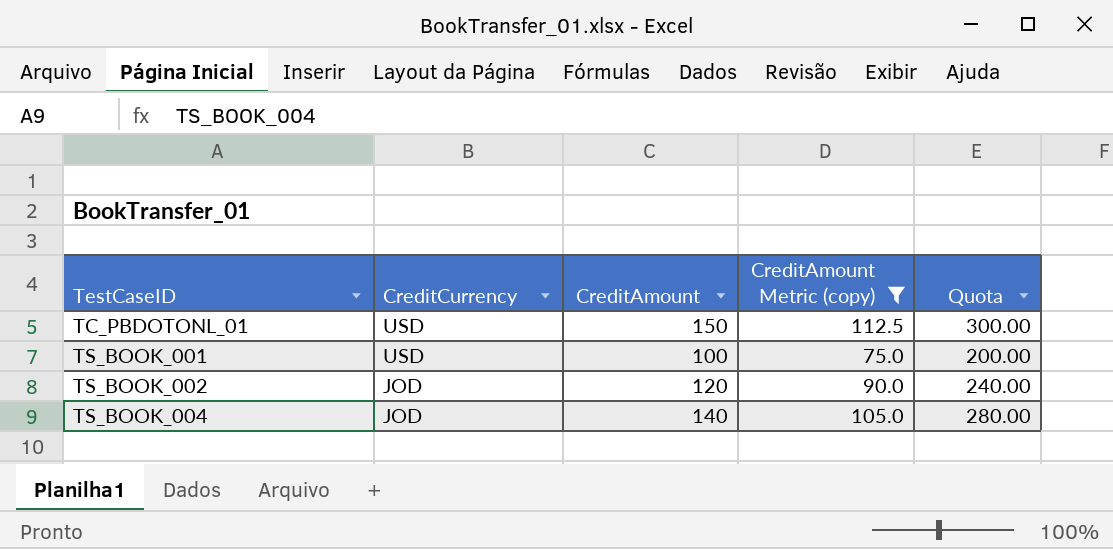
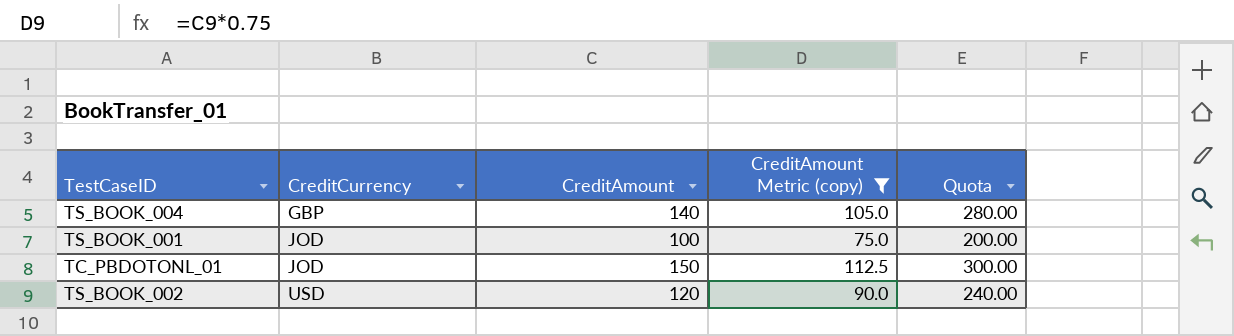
row order: TestCaseID ascending -> CreditCurrency ascending
TS_BOOK_004 | CreditCurrency: JOD -> GBP
TS_BOOK_001 | CreditCurrency: USD -> JOD
TC_PBDOTONL_01 | CreditCurrency: USD -> JOD
TS_BOOK_002 | CreditCurrency: JOD -> USD

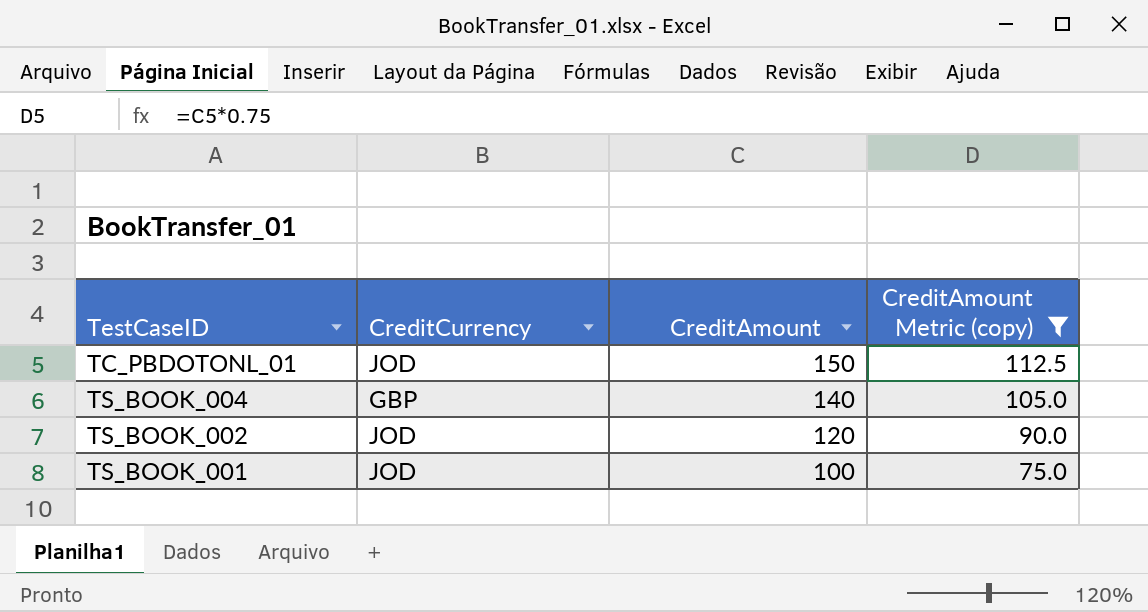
row order: CreditCurrency ascending -> CreditAmount descending
column Quota | formula: [CreditAmount] * 2 -> none
TS_BOOK_002 | CreditCurrency: USD -> JOD

